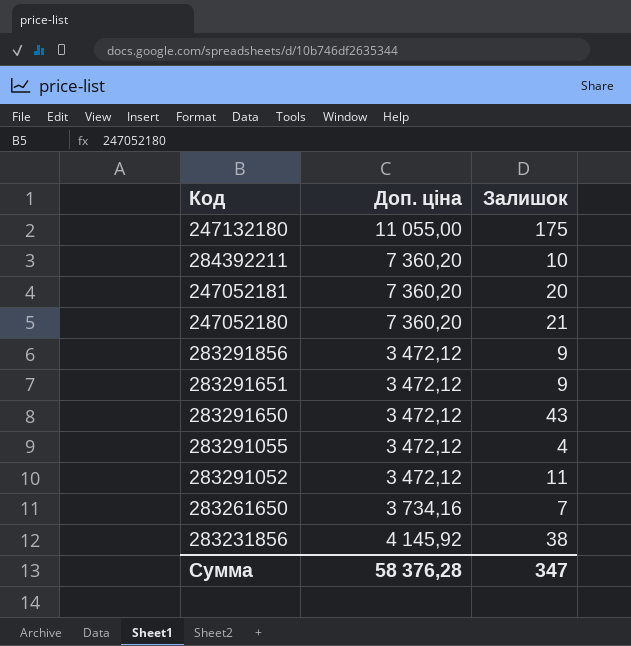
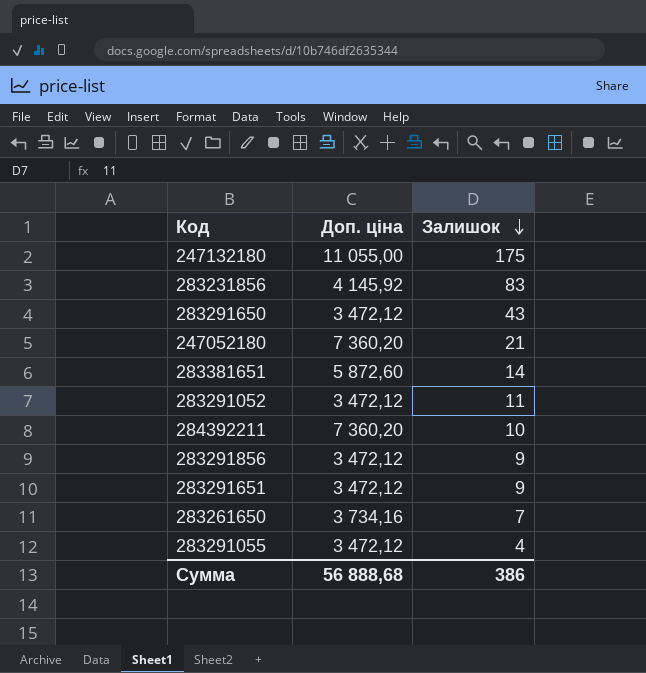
row order: none -> Залишок descending
row 247052181: 7 360,20 | 20 -> none
283231856 | Залишок: 38 -> 83
row 283381651: none -> 5 872,60 | 14
Сумма | Доп. ціна: 58 376,28 -> 56 888,68
Сумма | Залишок: 347 -> 386

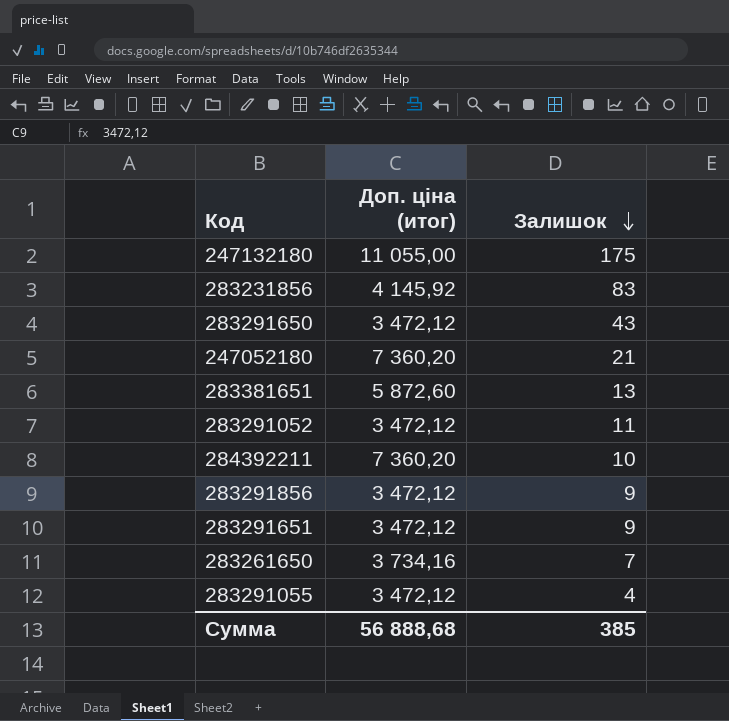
column name: Доп. ціна -> Доп. ціна (итог)
283381651 | Залишок: 14 -> 13
Сумма | Залишок: 386 -> 385

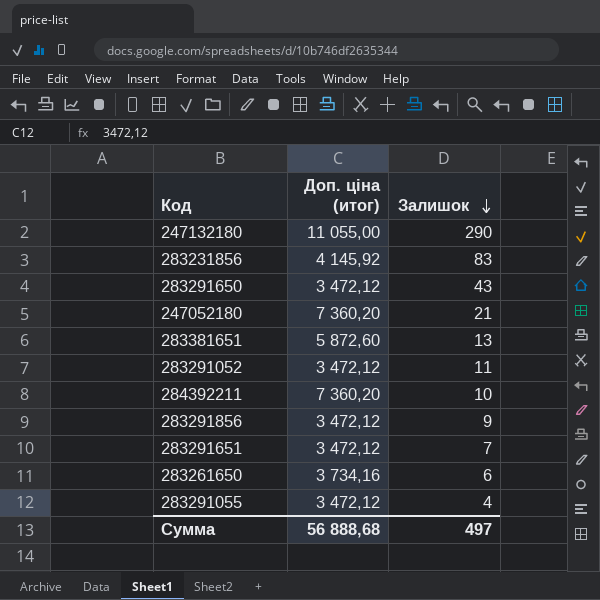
247132180 | Залишок: 175 -> 290
283291651 | Залишок: 9 -> 7
283261650 | Залишок: 7 -> 6
Сумма | Залишок: 385 -> 497

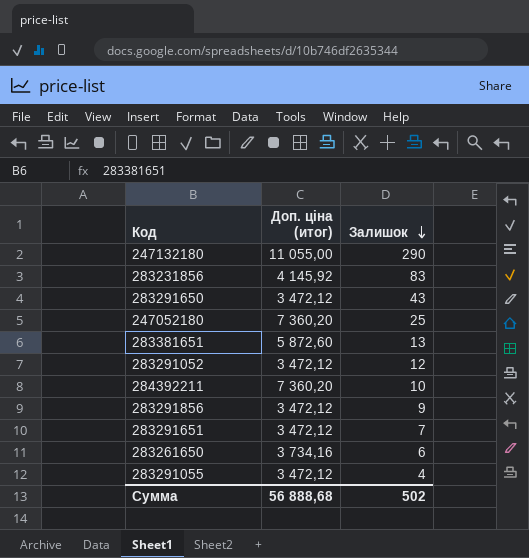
247052180 | Залишок: 21 -> 25
283291052 | Залишок: 11 -> 12
Сумма | Залишок: 497 -> 502

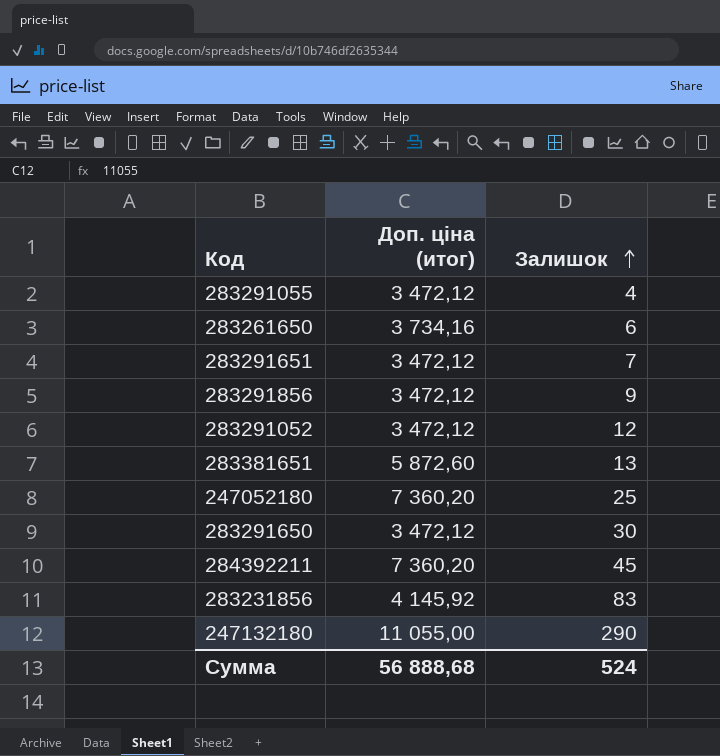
row order: Залишок descending -> Залишок ascending
283291650 | Залишок: 43 -> 30
284392211 | Залишок: 10 -> 45
Сумма | Залишок: 502 -> 524

